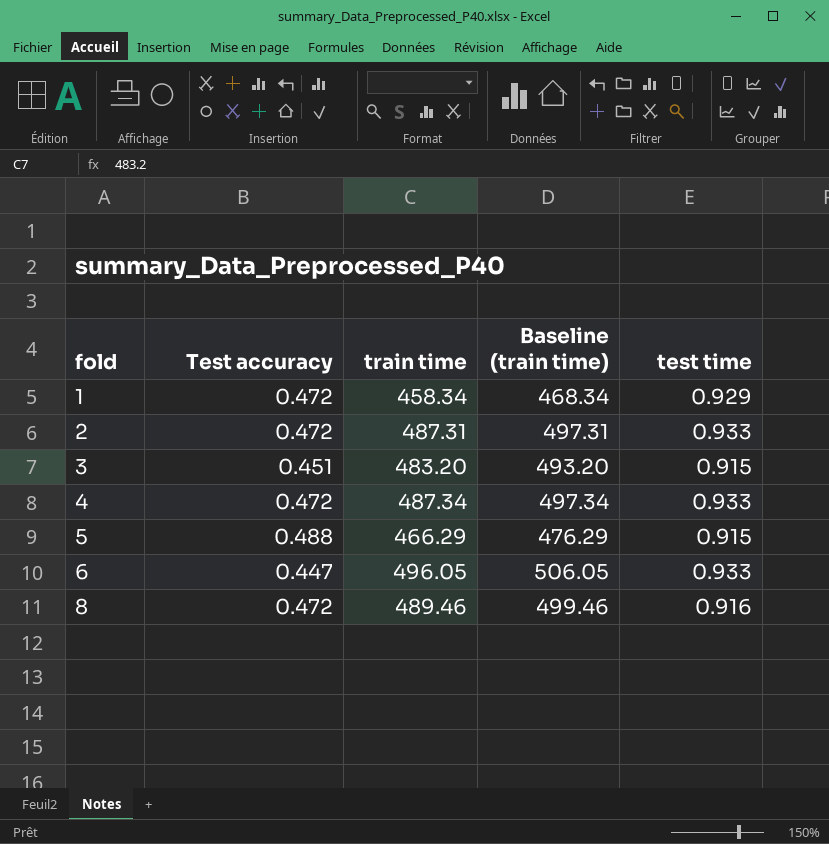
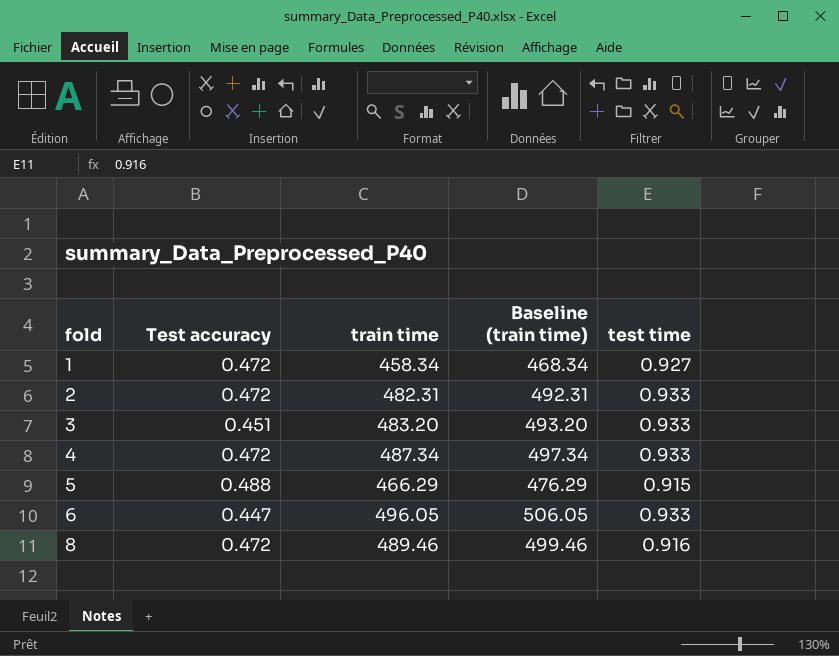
1 | test time: 0.929 -> 0.927
2 | train time: 487.31 -> 482.31
2 | Baseline (train time): 497.31 -> 492.31
3 | test time: 0.915 -> 0.933

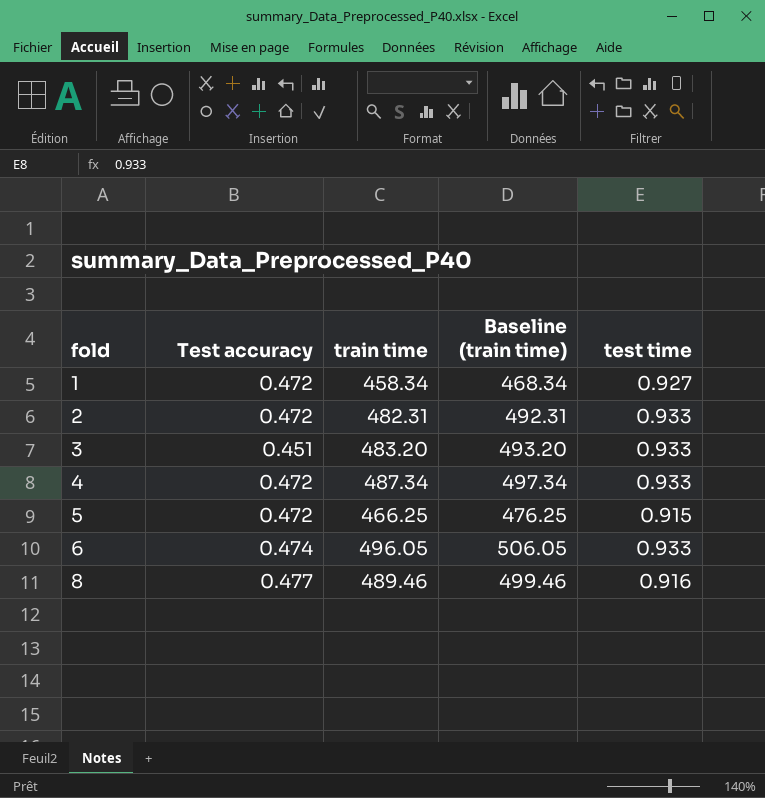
5 | Test accuracy: 0.488 -> 0.472
5 | train time: 466.29 -> 466.25
5 | Baseline (train time): 476.29 -> 476.25
6 | Test accuracy: 0.447 -> 0.474
8 | Test accuracy: 0.472 -> 0.477

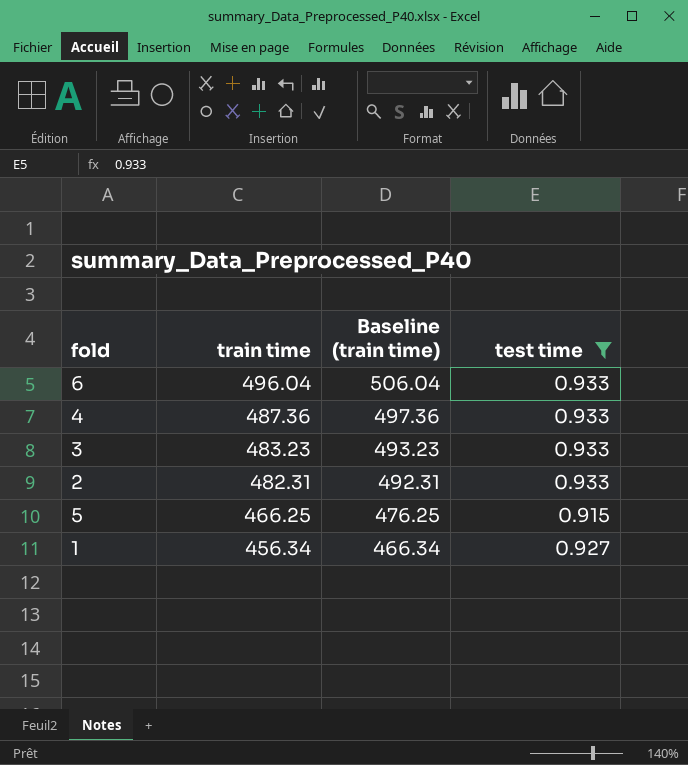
filter: none -> test time != 0.916
row order: fold ascending -> train time descending
column Test accuracy | position: 2 -> none
6 | train time: 496.05 -> 496.04
6 | Baseline (train time): 506.05 -> 506.04
4 | train time: 487.34 -> 487.36
4 | Baseline (train time): 497.34 -> 497.36
3 | train time: 483.20 -> 483.23
3 | Baseline (train time): 493.20 -> 493.23
1 | train time: 458.34 -> 456.34
1 | Baseline (train time): 468.34 -> 466.34

